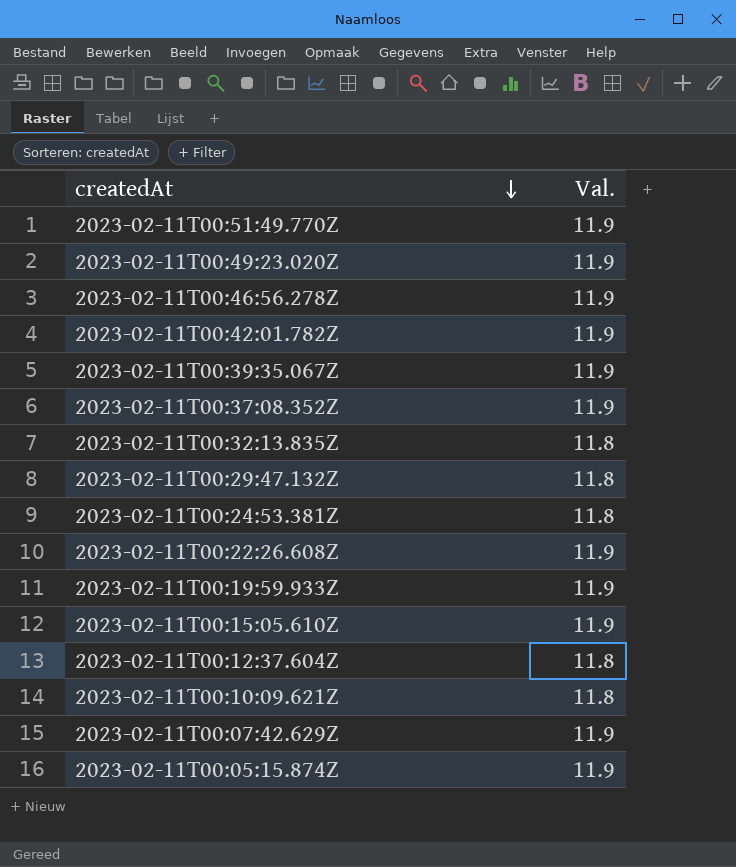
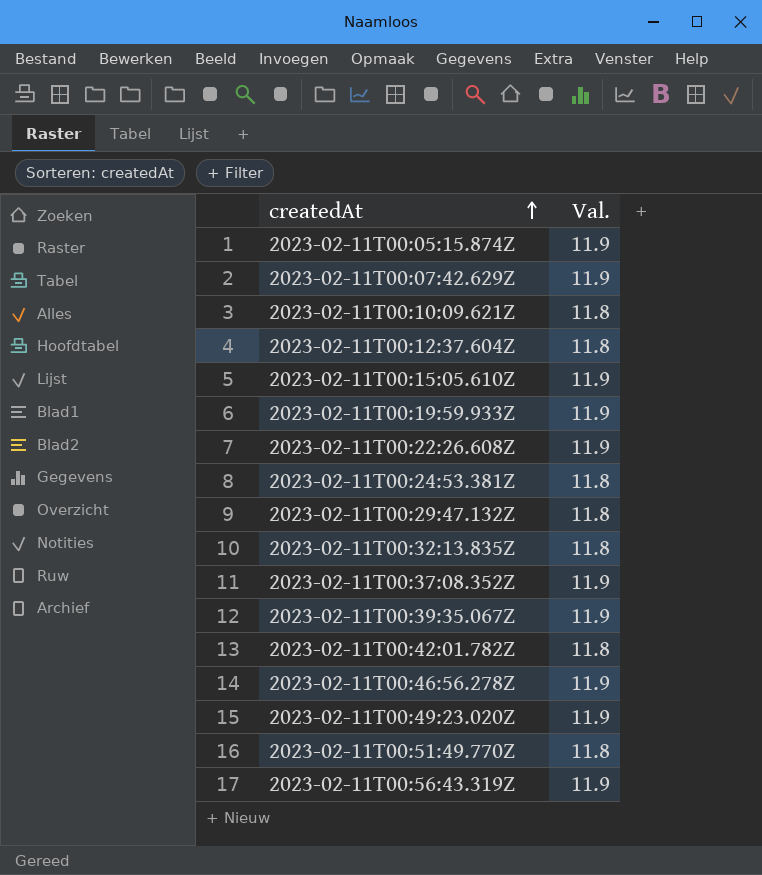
row order: createdAt descending -> createdAt ascending
2023-02-11T00:42:01.782Z | Val.: 11.9 -> 11.8
2023-02-11T00:51:49.770Z | Val.: 11.9 -> 11.8
row 2023-02-11T00:56:43.319Z: none -> 11.9

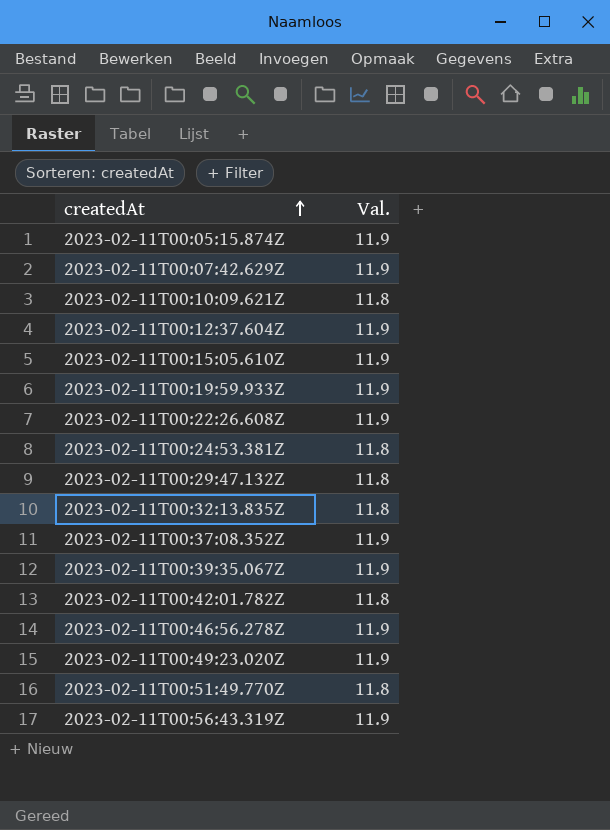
2023-02-11T00:12:37.604Z | Val.: 11.8 -> 11.9

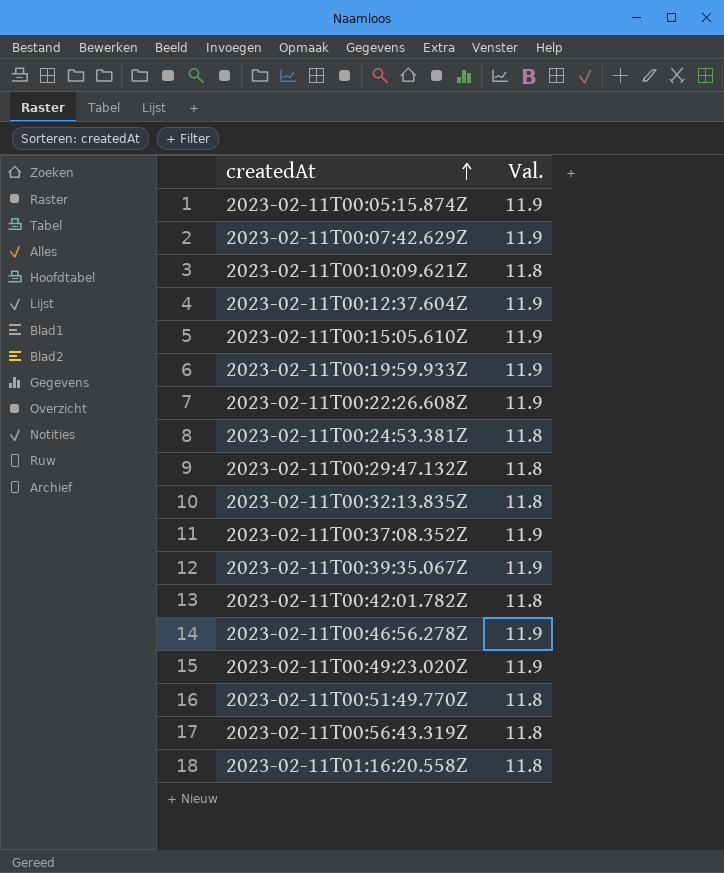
2023-02-11T00:56:43.319Z | Val.: 11.9 -> 11.8
row 2023-02-11T01:16:20.558Z: none -> 11.8

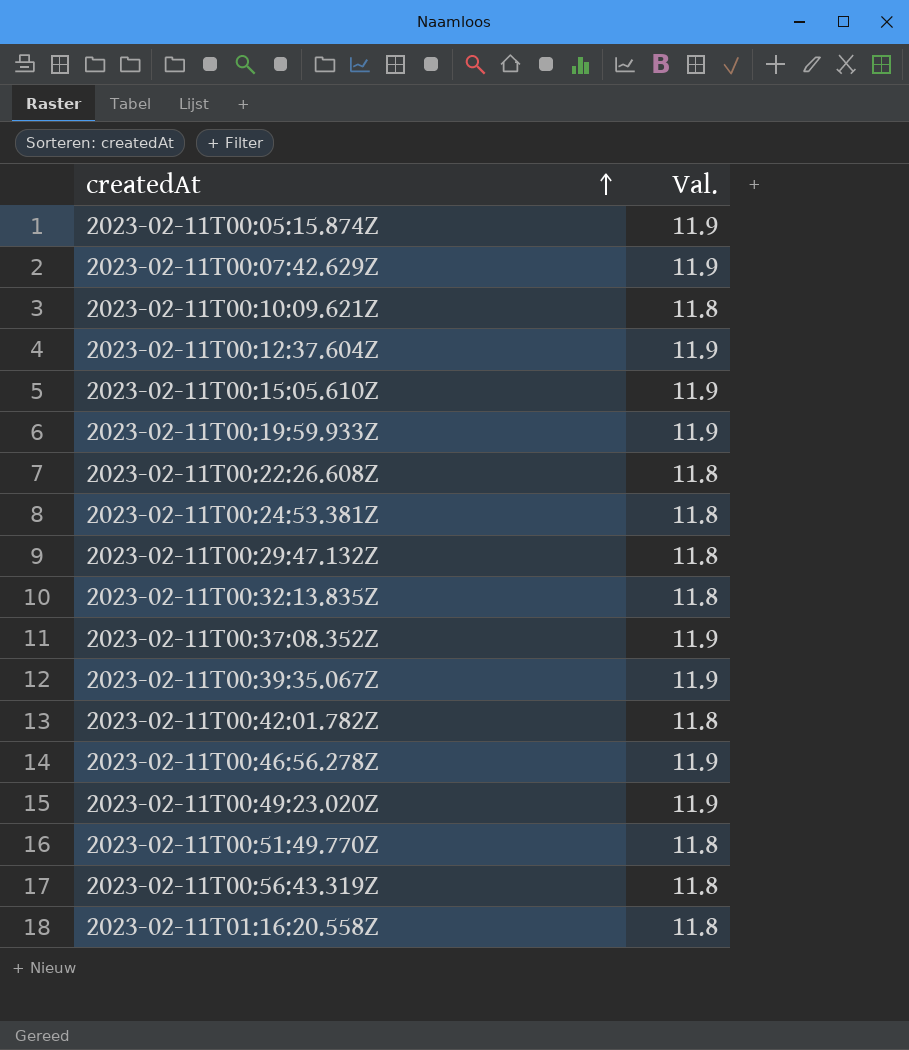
2023-02-11T00:22:26.608Z | Val.: 11.9 -> 11.8

